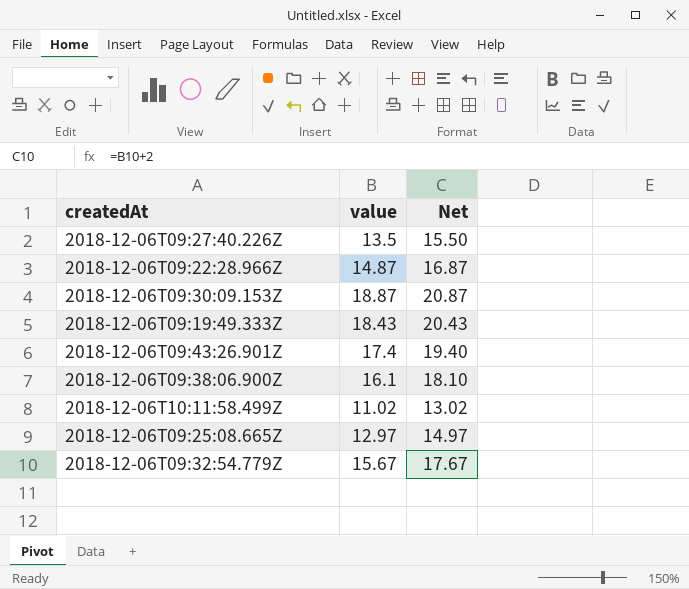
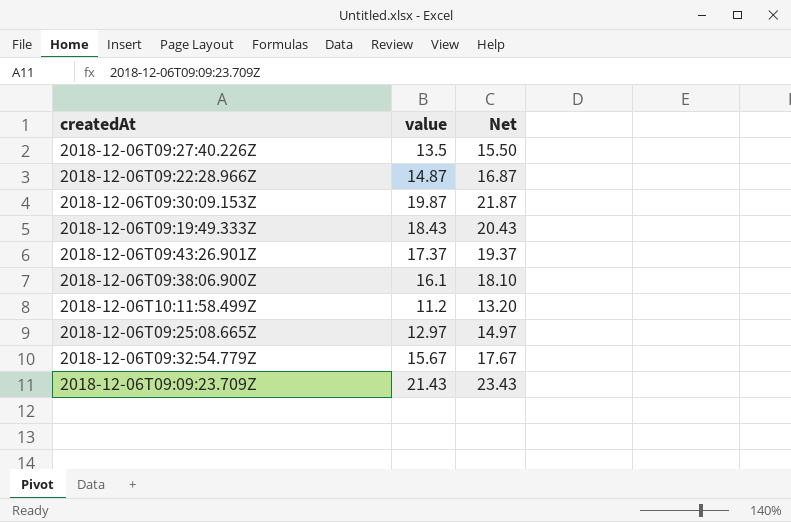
2018-12-06T09:30:09.153Z | value: 18.87 -> 19.87
2018-12-06T09:30:09.153Z | Net: 20.87 -> 21.87
2018-12-06T09:43:26.901Z | value: 17.4 -> 17.37
2018-12-06T09:43:26.901Z | Net: 19.40 -> 19.37
2018-12-06T10:11:58.499Z | value: 11.02 -> 11.2
2018-12-06T10:11:58.499Z | Net: 13.02 -> 13.20
row 2018-12-06T09:09:23.709Z: none -> 21.43 | 23.43

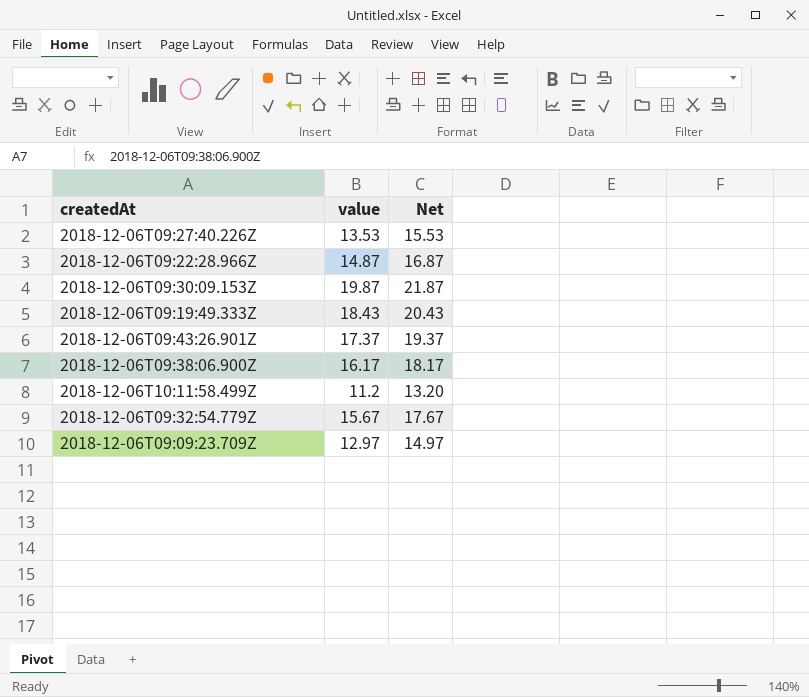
row 2018-12-06T09:25:08.665Z: 12.97 | 14.97 -> none
2018-12-06T09:27:40.226Z | value: 13.5 -> 13.53
2018-12-06T09:27:40.226Z | Net: 15.50 -> 15.53
2018-12-06T09:38:06.900Z | value: 16.1 -> 16.17
2018-12-06T09:38:06.900Z | Net: 18.10 -> 18.17
2018-12-06T09:09:23.709Z | value: 21.43 -> 12.97
2018-12-06T09:09:23.709Z | Net: 23.43 -> 14.97

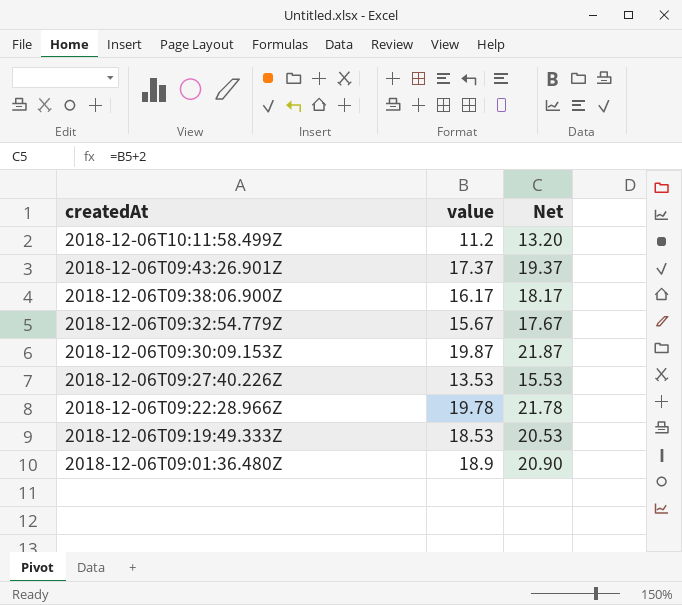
row order: none -> createdAt descending
row 2018-12-06T09:09:23.709Z: 12.97 | 14.97 -> none
2018-12-06T09:22:28.966Z | value: 14.87 -> 19.78
2018-12-06T09:22:28.966Z | Net: 16.87 -> 21.78
2018-12-06T09:19:49.333Z | value: 18.43 -> 18.53
2018-12-06T09:19:49.333Z | Net: 20.43 -> 20.53
row 2018-12-06T09:01:36.480Z: none -> 18.9 | 20.90

